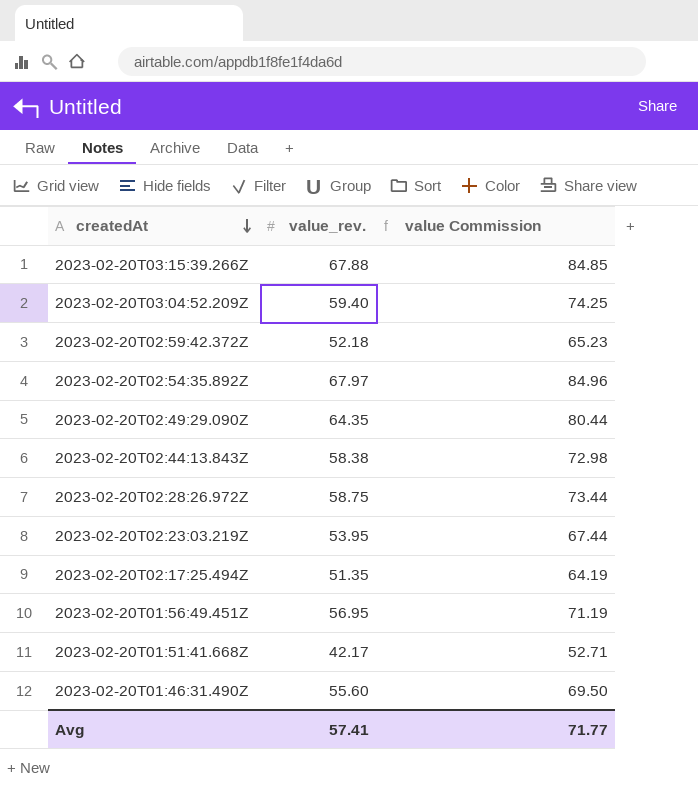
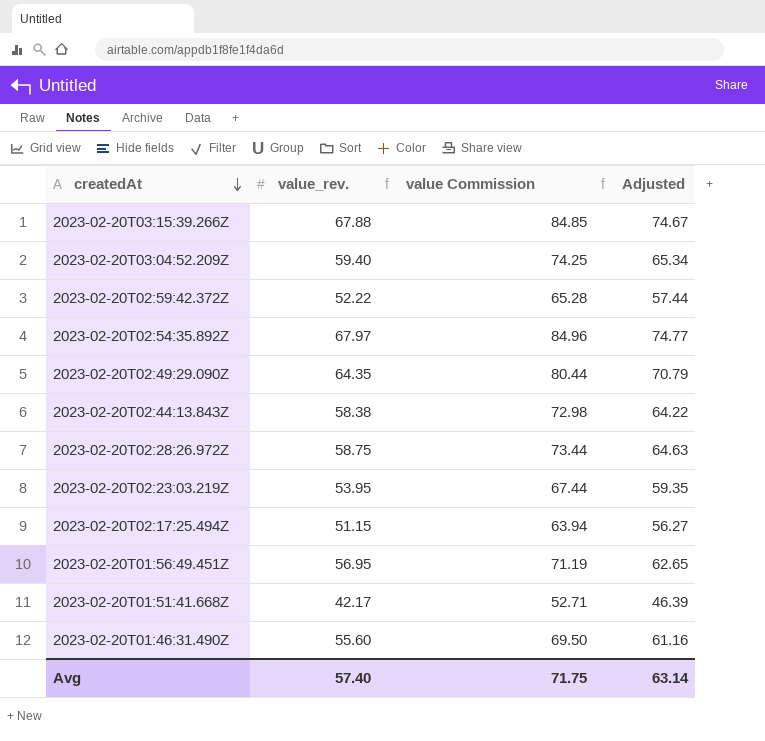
column Adjusted | formula: none -> [value_rev.] * 1.1
2023-02-20T02:59:42.372Z | value_rev.: 52.18 -> 52.22
2023-02-20T02:59:42.372Z | value Commission: 65.23 -> 65.28
2023-02-20T02:17:25.494Z | value_rev.: 51.35 -> 51.15
2023-02-20T02:17:25.494Z | value Commission: 64.19 -> 63.94
Avg | value_rev.: 57.41 -> 57.40
Avg | value Commission: 71.77 -> 71.75

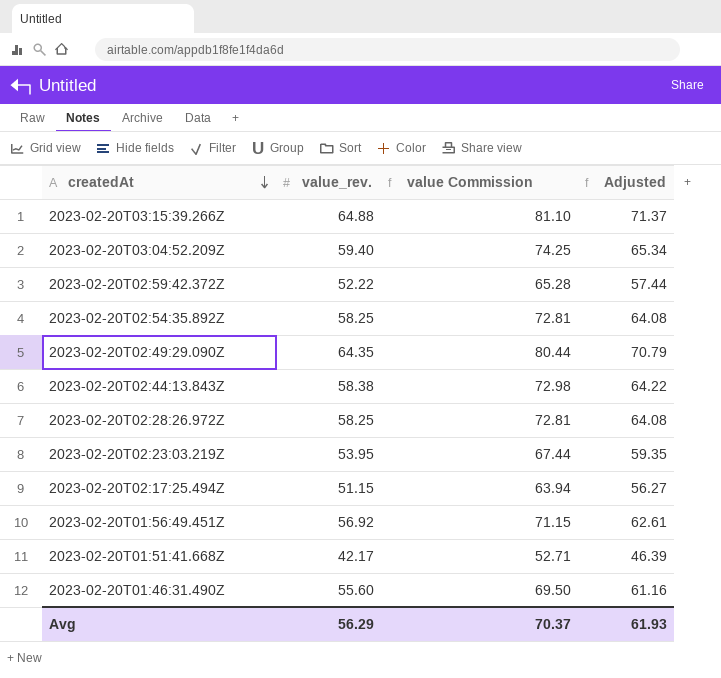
2023-02-20T03:15:39.266Z | value_rev.: 67.88 -> 64.88
2023-02-20T03:15:39.266Z | value Commission: 84.85 -> 81.10
2023-02-20T03:15:39.266Z | Adjusted: 74.67 -> 71.37
2023-02-20T02:54:35.892Z | value_rev.: 67.97 -> 58.25
2023-02-20T02:54:35.892Z | value Commission: 84.96 -> 72.81
2023-02-20T02:54:35.892Z | Adjusted: 74.77 -> 64.08
2023-02-20T02:28:26.972Z | value_rev.: 58.75 -> 58.25
2023-02-20T02:28:26.972Z | value Commission: 73.44 -> 72.81
2023-02-20T02:28:26.972Z | Adjusted: 64.63 -> 64.08
2023-02-20T01:56:49.451Z | value_rev.: 56.95 -> 56.92
2023-02-20T01:56:49.451Z | value Commission: 71.19 -> 71.15
2023-02-20T01:56:49.451Z | Adjusted: 62.65 -> 62.61
Avg | value_rev.: 57.40 -> 56.29
Avg | value Commission: 71.75 -> 70.37
Avg | Adjusted: 63.14 -> 61.93

